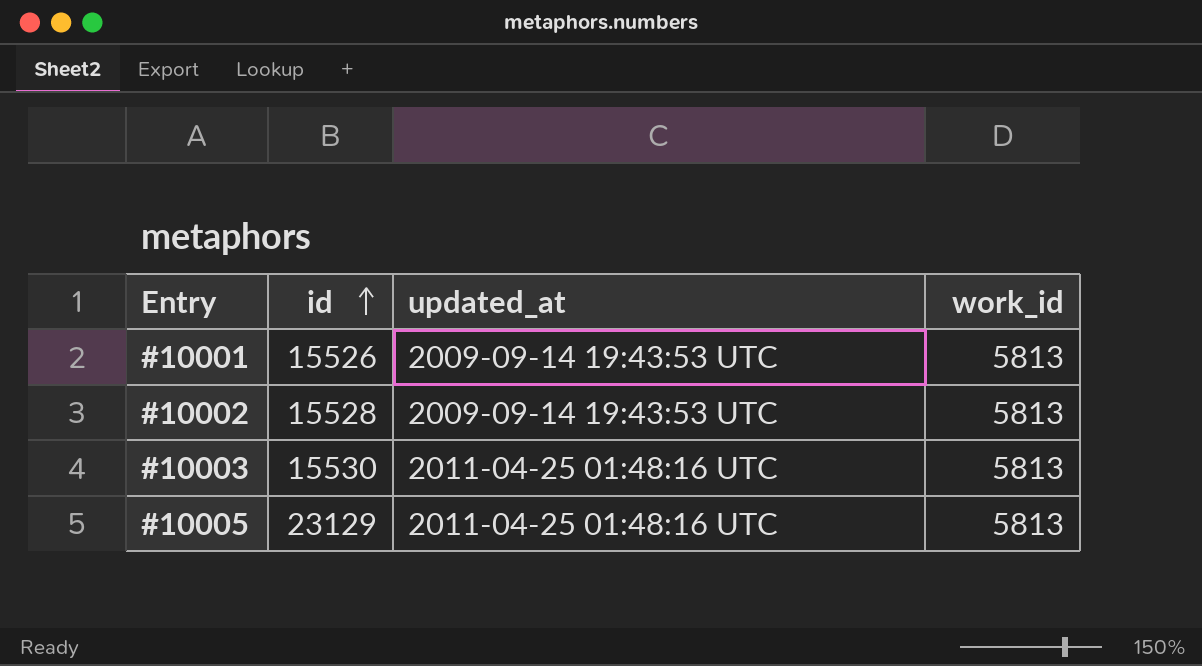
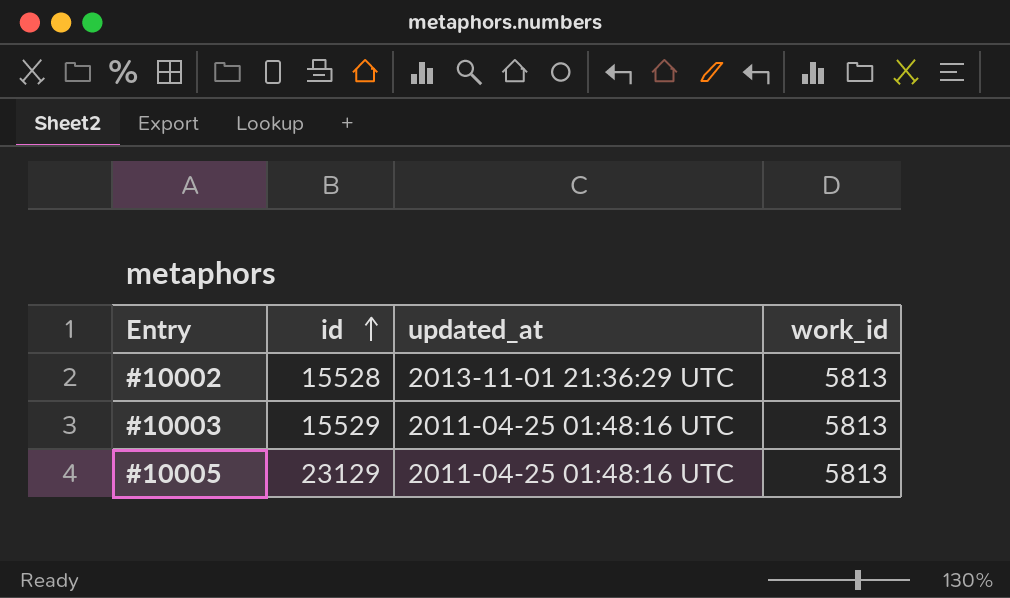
row #10001: 15526 | 2009-09-14 19:43:53 UTC | 5813 -> none
#10002 | updated_at: 2009-09-14 19:43:53 UTC -> 2013-11-01 21:36:29 UTC
#10003 | id: 15530 -> 15529

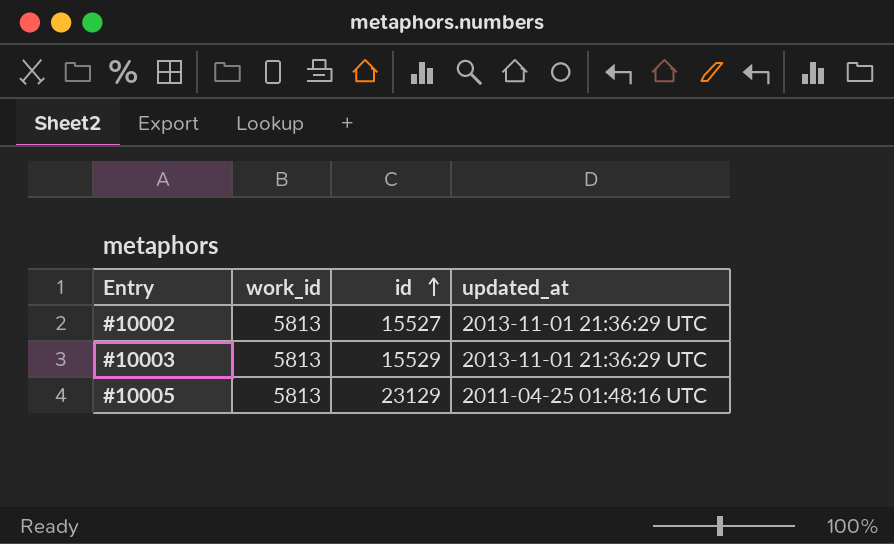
column work_id | position: 4 -> 2
#10002 | id: 15528 -> 15527
#10003 | updated_at: 2011-04-25 01:48:16 UTC -> 2013-11-01 21:36:29 UTC

